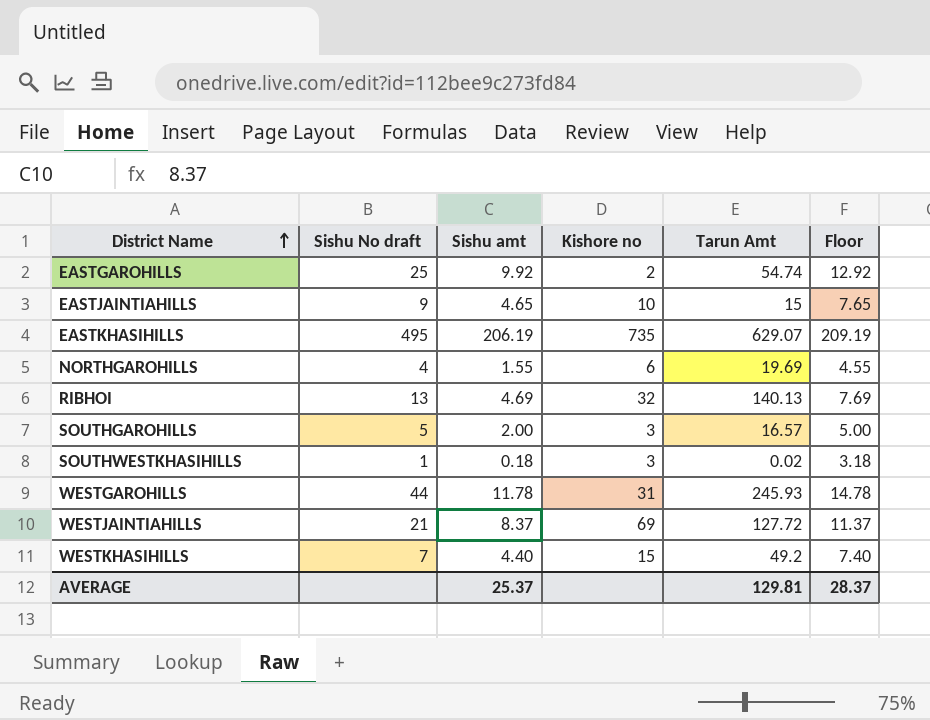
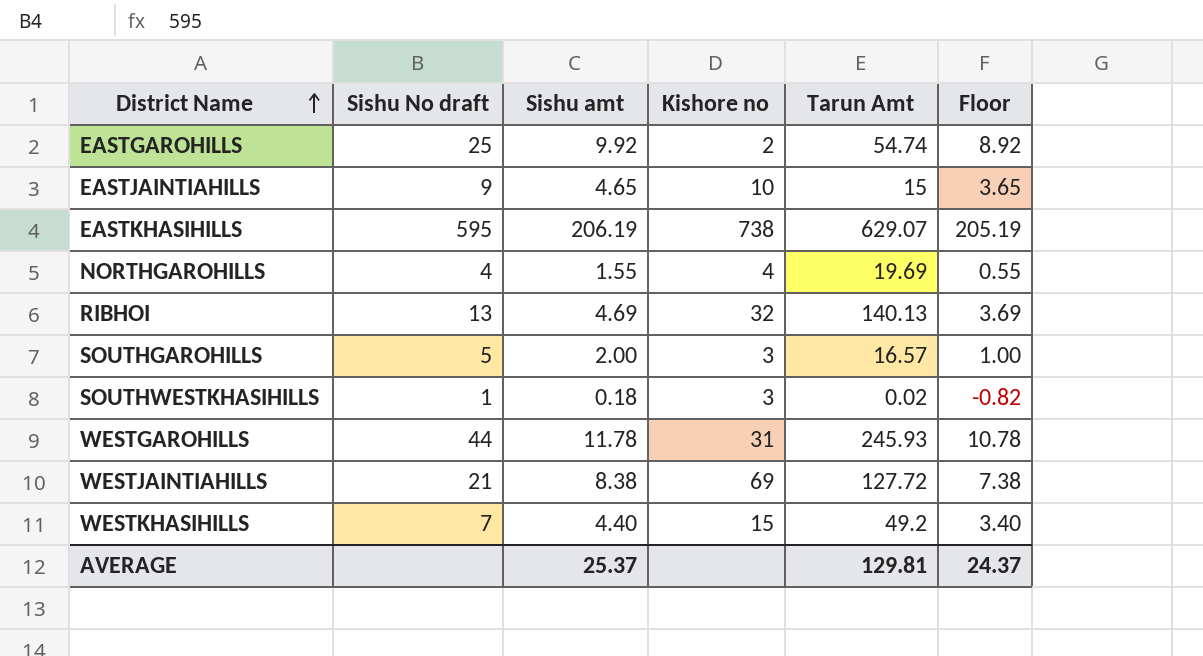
column Floor | formula: [Sishu amt] + 3 -> [Sishu amt] - 1
EASTKHASIHILLS | Sishu No draft: 495 -> 595
EASTKHASIHILLS | Kishore no: 735 -> 738
NORTHGAROHILLS | Kishore no: 6 -> 4
WESTJAINTIAHILLS | Sishu amt: 8.37 -> 8.38
AVERAGE | Floor: 28.37 -> 24.37

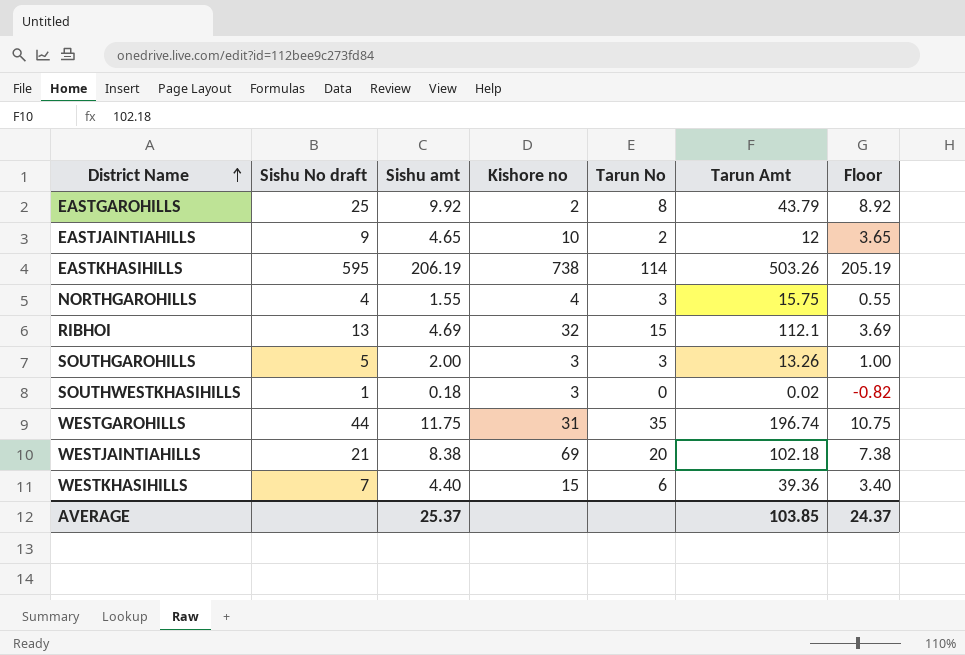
column Tarun No | position: none -> 5
EASTGAROHILLS | Tarun Amt: 54.74 -> 43.79
EASTJAINTIAHILLS | Tarun Amt: 15 -> 12
EASTKHASIHILLS | Tarun Amt: 629.07 -> 503.26
NORTHGAROHILLS | Tarun Amt: 19.69 -> 15.75
RIBHOI | Tarun Amt: 140.13 -> 112.1
SOUTHGAROHILLS | Tarun Amt: 16.57 -> 13.26
WESTGAROHILLS | Sishu amt: 11.78 -> 11.75
WESTGAROHILLS | Tarun Amt: 245.93 -> 196.74
WESTGAROHILLS | Floor: 10.78 -> 10.75
WESTJAINTIAHILLS | Tarun Amt: 127.72 -> 102.18
WESTKHASIHILLS | Tarun Amt: 49.2 -> 39.36
AVERAGE | Tarun Amt: 129.81 -> 103.85

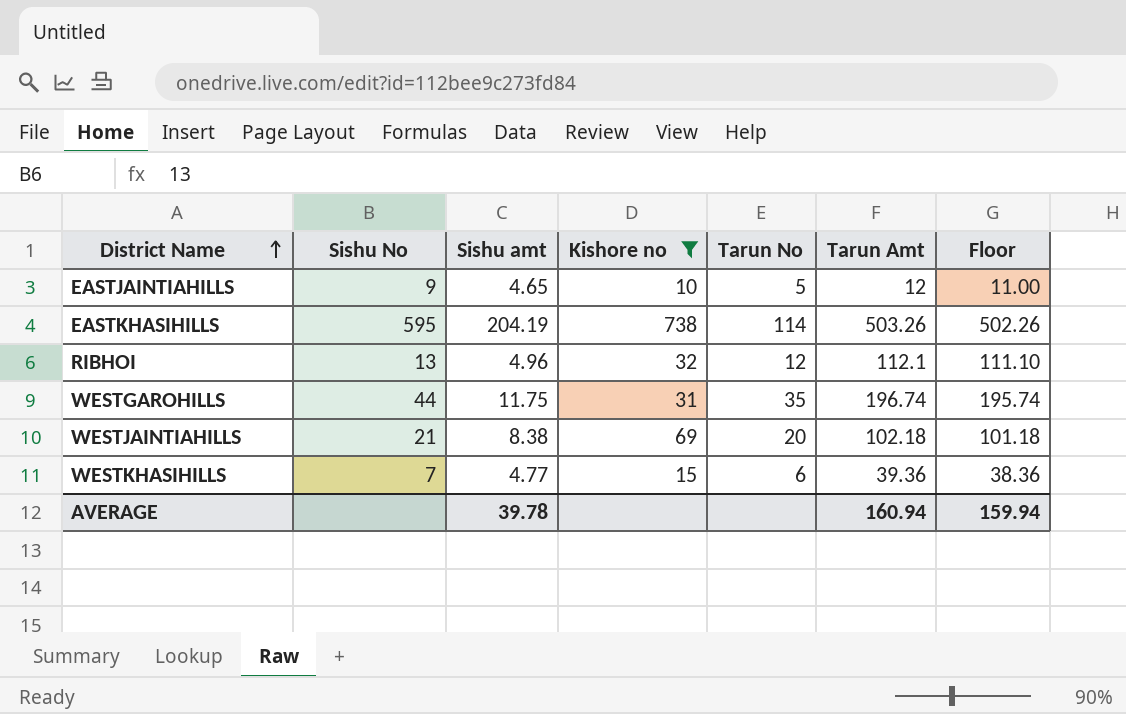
filter: none -> Kishore no >= 10
column name: Sishu No draft -> Sishu No
column Floor | formula: [Sishu amt] - 1 -> [Tarun Amt] - 1
EASTJAINTIAHILLS | Tarun No: 2 -> 5
EASTKHASIHILLS | Sishu amt: 206.19 -> 204.19
RIBHOI | Sishu amt: 4.69 -> 4.96
RIBHOI | Tarun No: 15 -> 12
WESTKHASIHILLS | Sishu amt: 4.40 -> 4.77
AVERAGE | Sishu amt: 25.37 -> 39.78
AVERAGE | Tarun Amt: 103.85 -> 160.94
AVERAGE | Floor: 24.37 -> 159.94

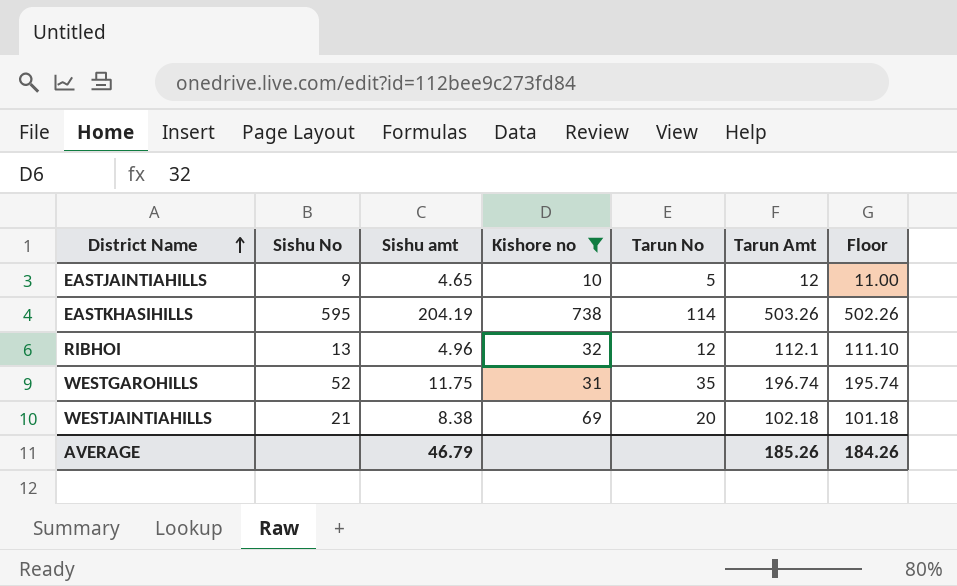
row WESTKHASIHILLS: 7 | 4.77 | 15 | 6 | 39.36 | 38.36 -> none
WESTGAROHILLS | Sishu No: 44 -> 52
AVERAGE | Sishu amt: 39.78 -> 46.79
AVERAGE | Tarun Amt: 160.94 -> 185.26
AVERAGE | Floor: 159.94 -> 184.26

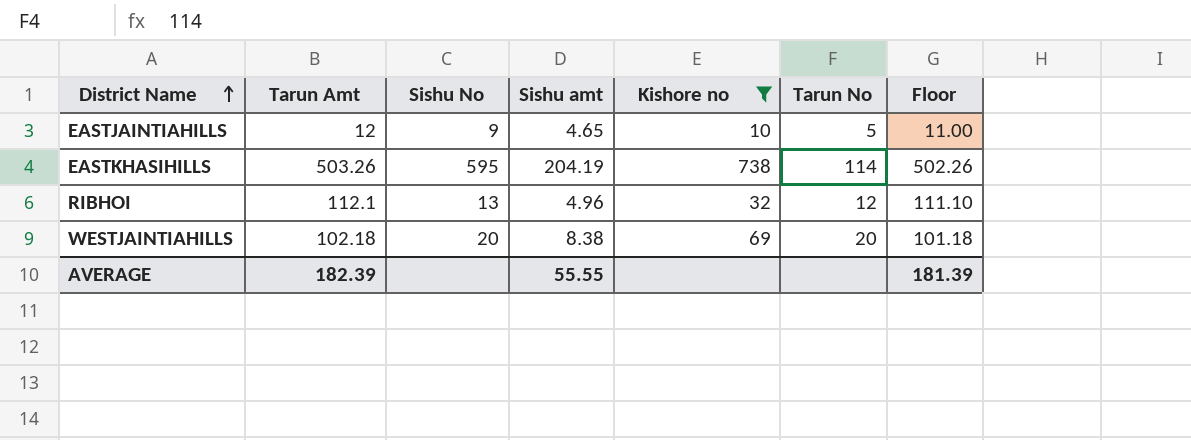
column Tarun Amt | position: 6 -> 2
row WESTGAROHILLS: 52 | 11.75 | 31 | 35 | 196.74 | 195.74 -> none
WESTJAINTIAHILLS | Sishu No: 21 -> 20
AVERAGE | Tarun Amt: 185.26 -> 182.39
AVERAGE | Sishu amt: 46.79 -> 55.55
AVERAGE | Floor: 184.26 -> 181.39

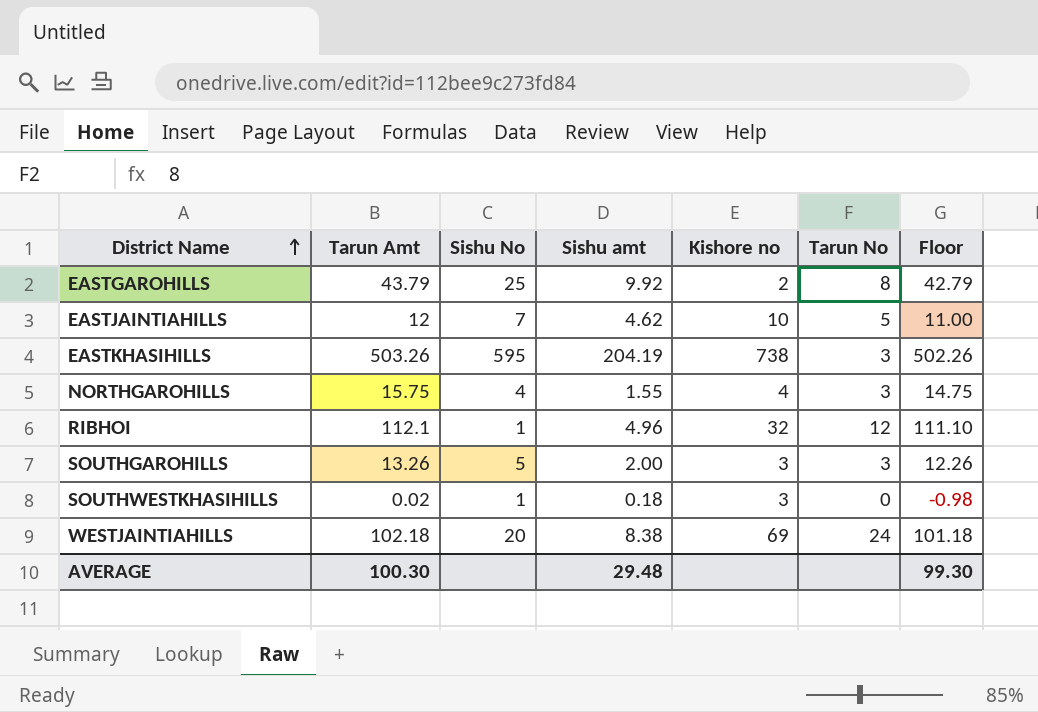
filter: Kishore no >= 10 -> none
EASTJAINTIAHILLS | Sishu No: 9 -> 7
EASTJAINTIAHILLS | Sishu amt: 4.65 -> 4.62
EASTKHASIHILLS | Tarun No: 114 -> 3
RIBHOI | Sishu No: 13 -> 1
WESTJAINTIAHILLS | Tarun No: 20 -> 24
AVERAGE | Tarun Amt: 182.39 -> 100.30
AVERAGE | Sishu amt: 55.55 -> 29.48
AVERAGE | Floor: 181.39 -> 99.30

